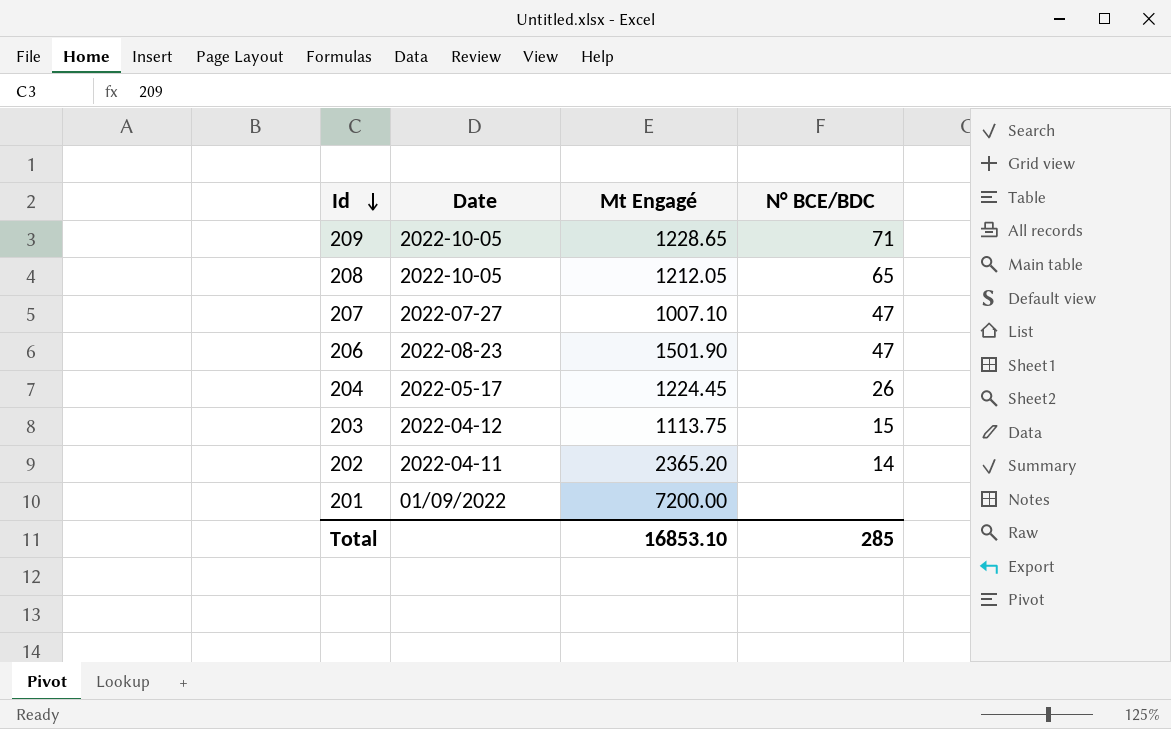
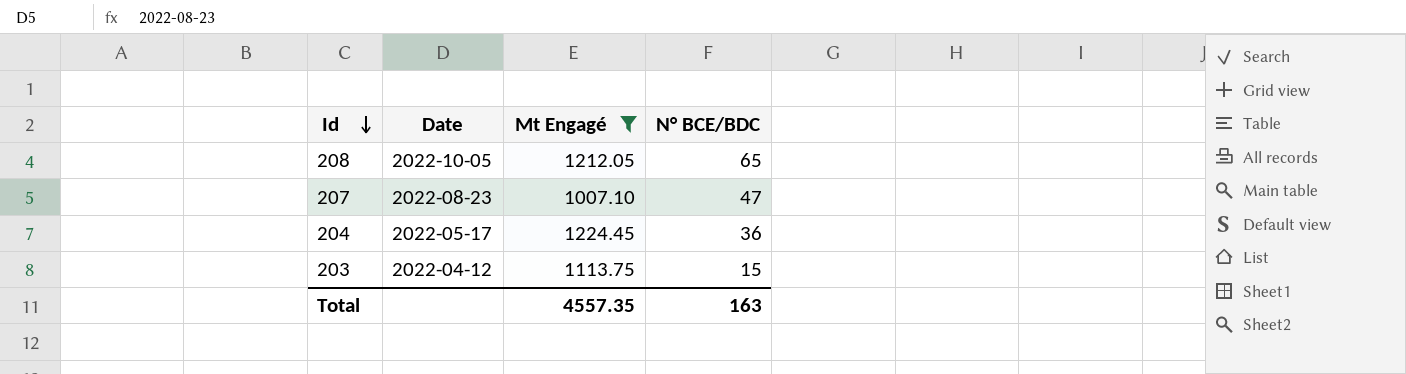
filter: none -> Mt Engagé <= 1224.45
207 | Date: 2022-07-27 -> 2022-08-23
204 | N° BCE/BDC: 26 -> 36
Total | Mt Engagé: 16853.10 -> 4557.35
Total | N° BCE/BDC: 285 -> 163

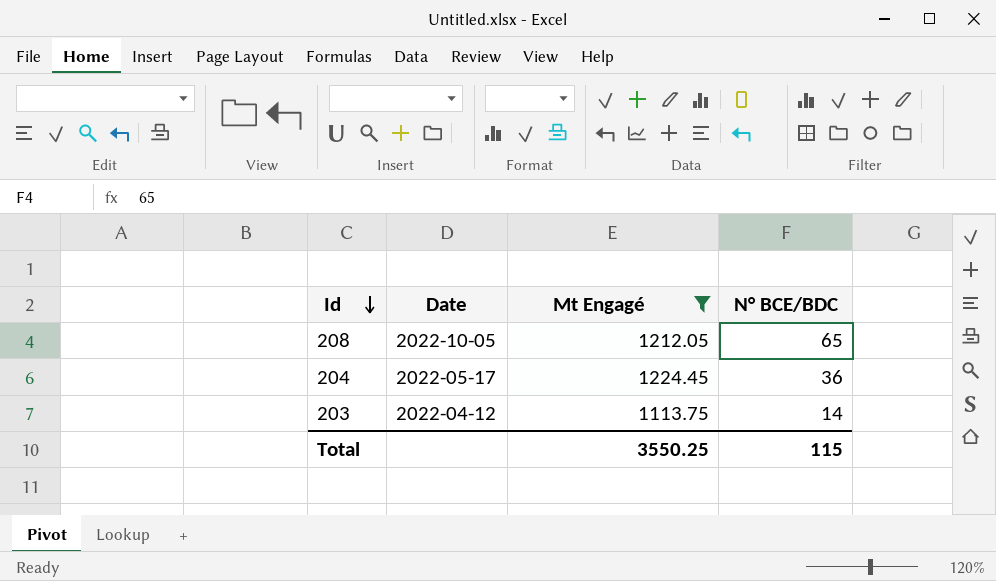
row 207: 2022-08-23 | 1007.10 | 47 -> none
203 | N° BCE/BDC: 15 -> 14
Total | Mt Engagé: 4557.35 -> 3550.25
Total | N° BCE/BDC: 163 -> 115

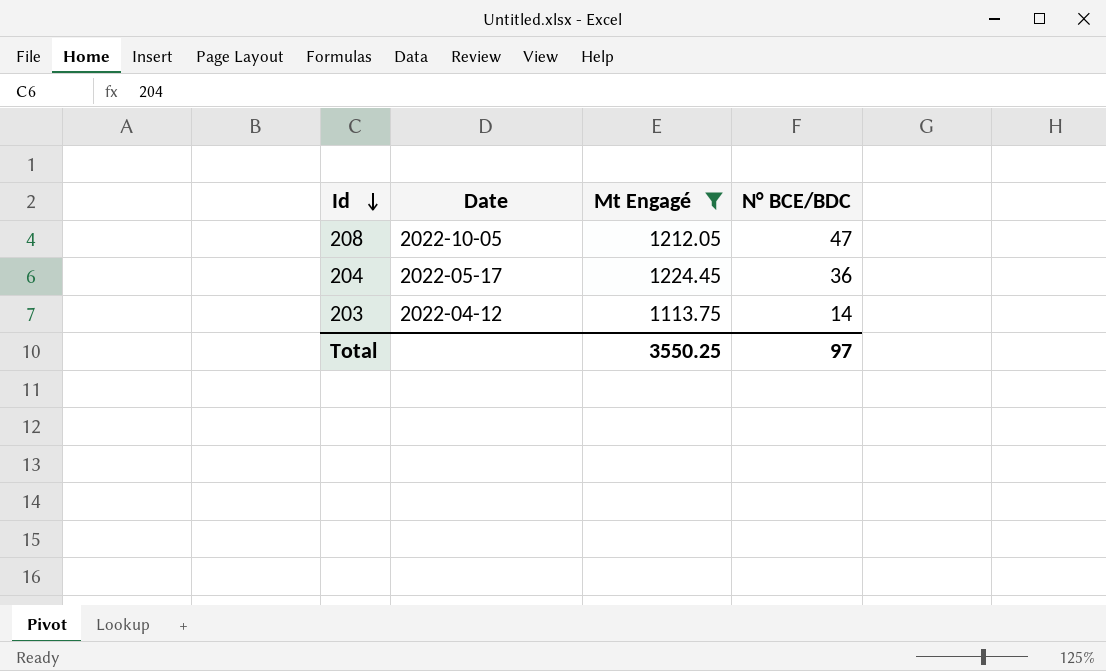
208 | N° BCE/BDC: 65 -> 47
Total | N° BCE/BDC: 115 -> 97

